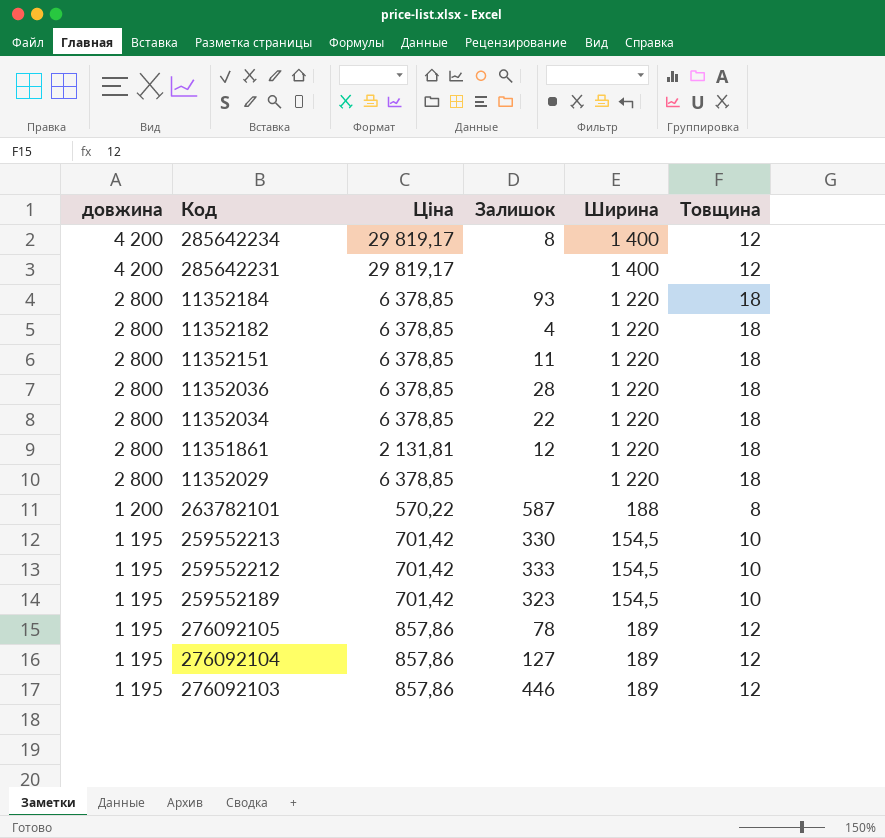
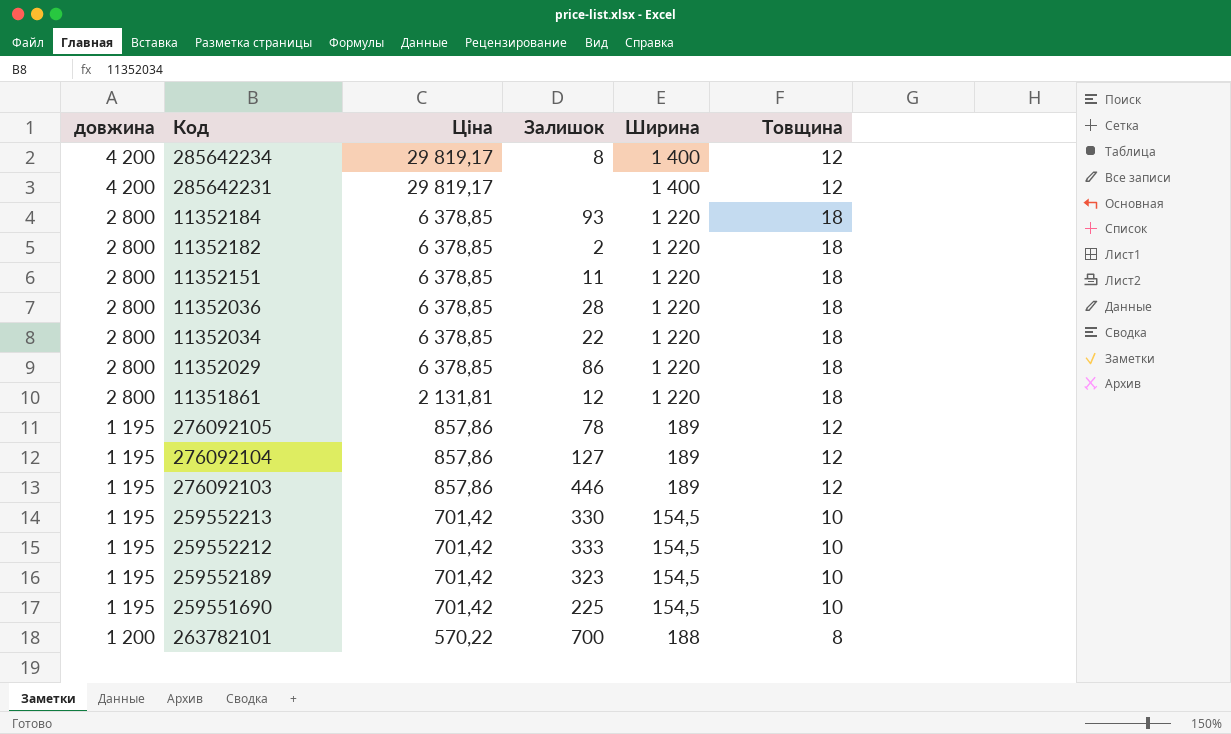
row order: довжина descending -> Ціна descending
11352182 | Залишок: 4 -> 2
11352029 | Залишок: none -> 86
row 259551690: none -> 1 195 | 701,42 | 225 | 154,5 | 10
263782101 | Залишок: 587 -> 700

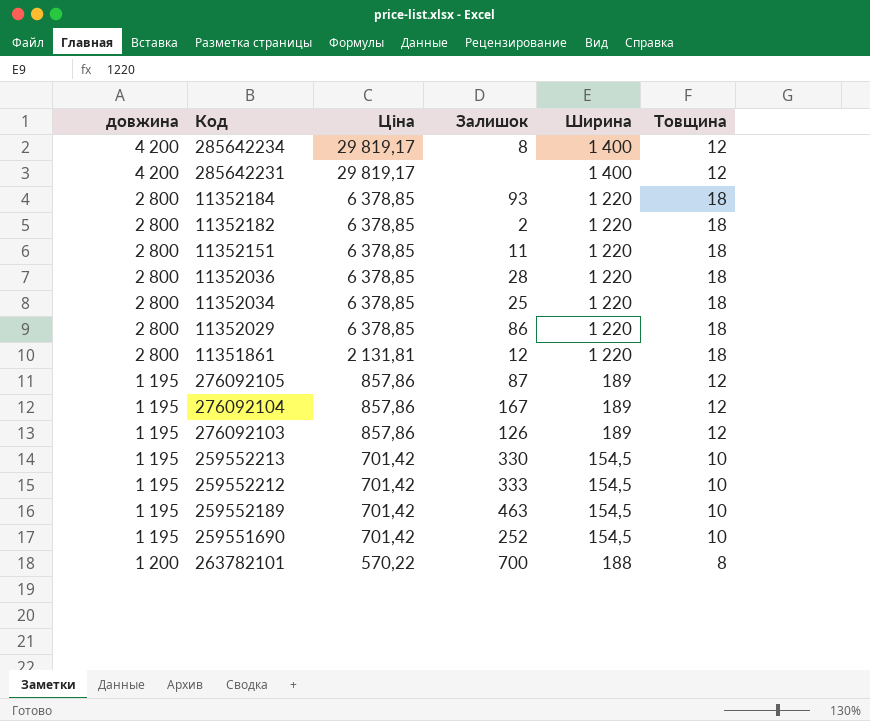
11352034 | Залишок: 22 -> 25
276092105 | Залишок: 78 -> 87
276092104 | Залишок: 127 -> 167
276092103 | Залишок: 446 -> 126
259552189 | Залишок: 323 -> 463
259551690 | Залишок: 225 -> 252

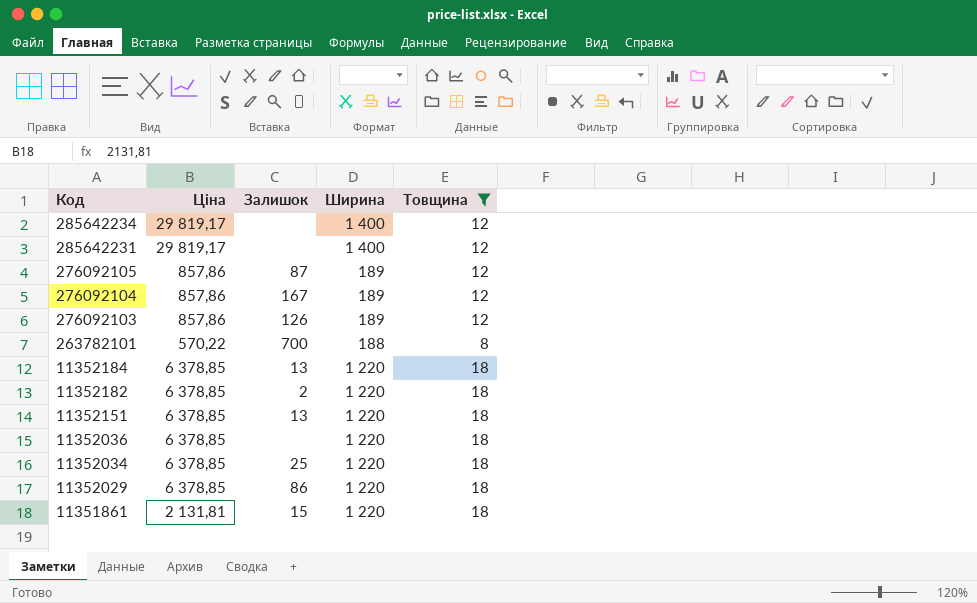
filter: none -> Товщина != 10
row order: Ціна descending -> Код descending
column довжина | position: 1 -> none
285642234 | Залишок: 8 -> none
11352184 | Залишок: 93 -> 13
11352151 | Залишок: 11 -> 13
11352036 | Залишок: 28 -> none
11351861 | Залишок: 12 -> 15

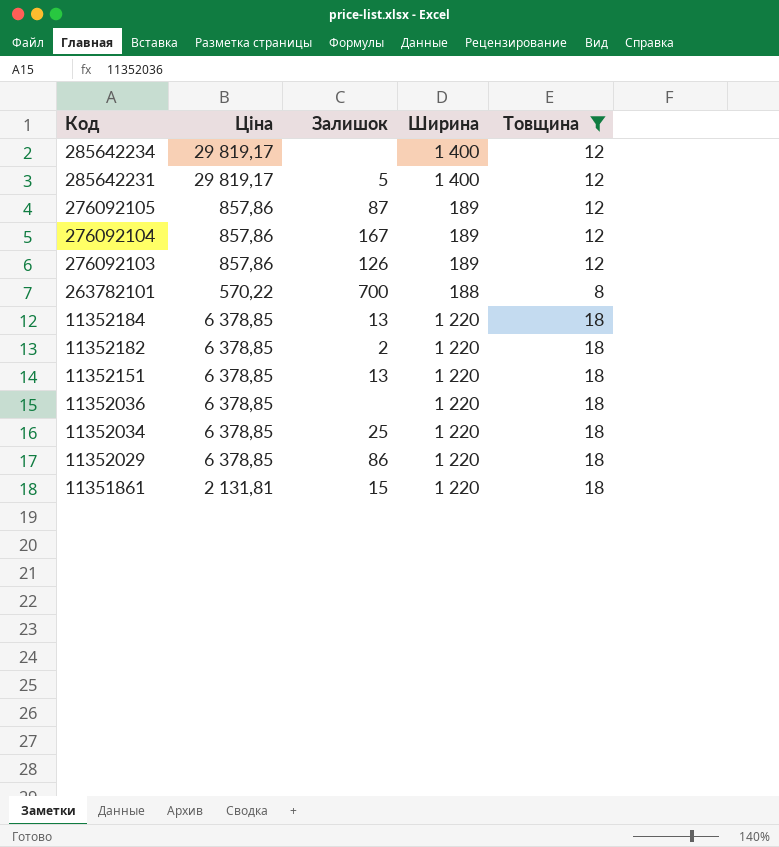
285642231 | Залишок: none -> 5

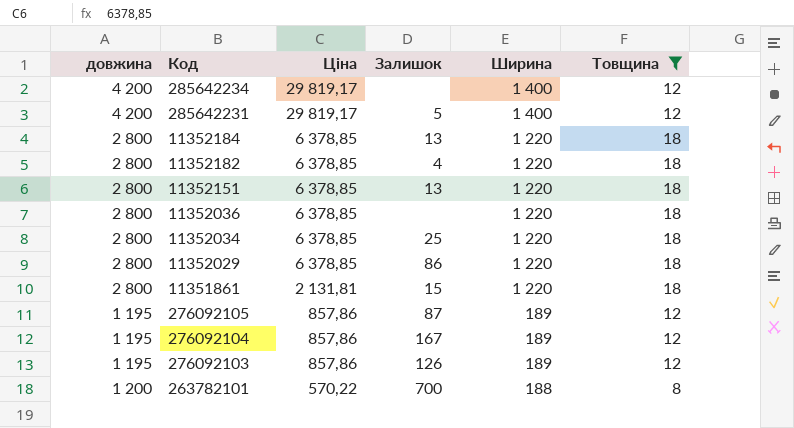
row order: Код descending -> Ціна descending
column довжина | position: none -> 1
11352182 | Залишок: 2 -> 4

